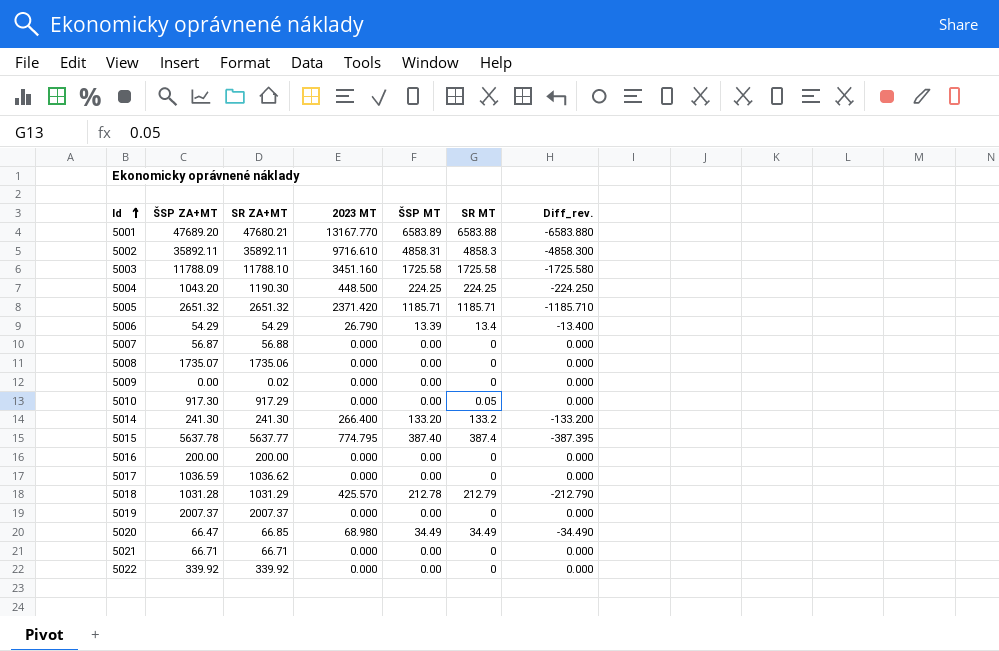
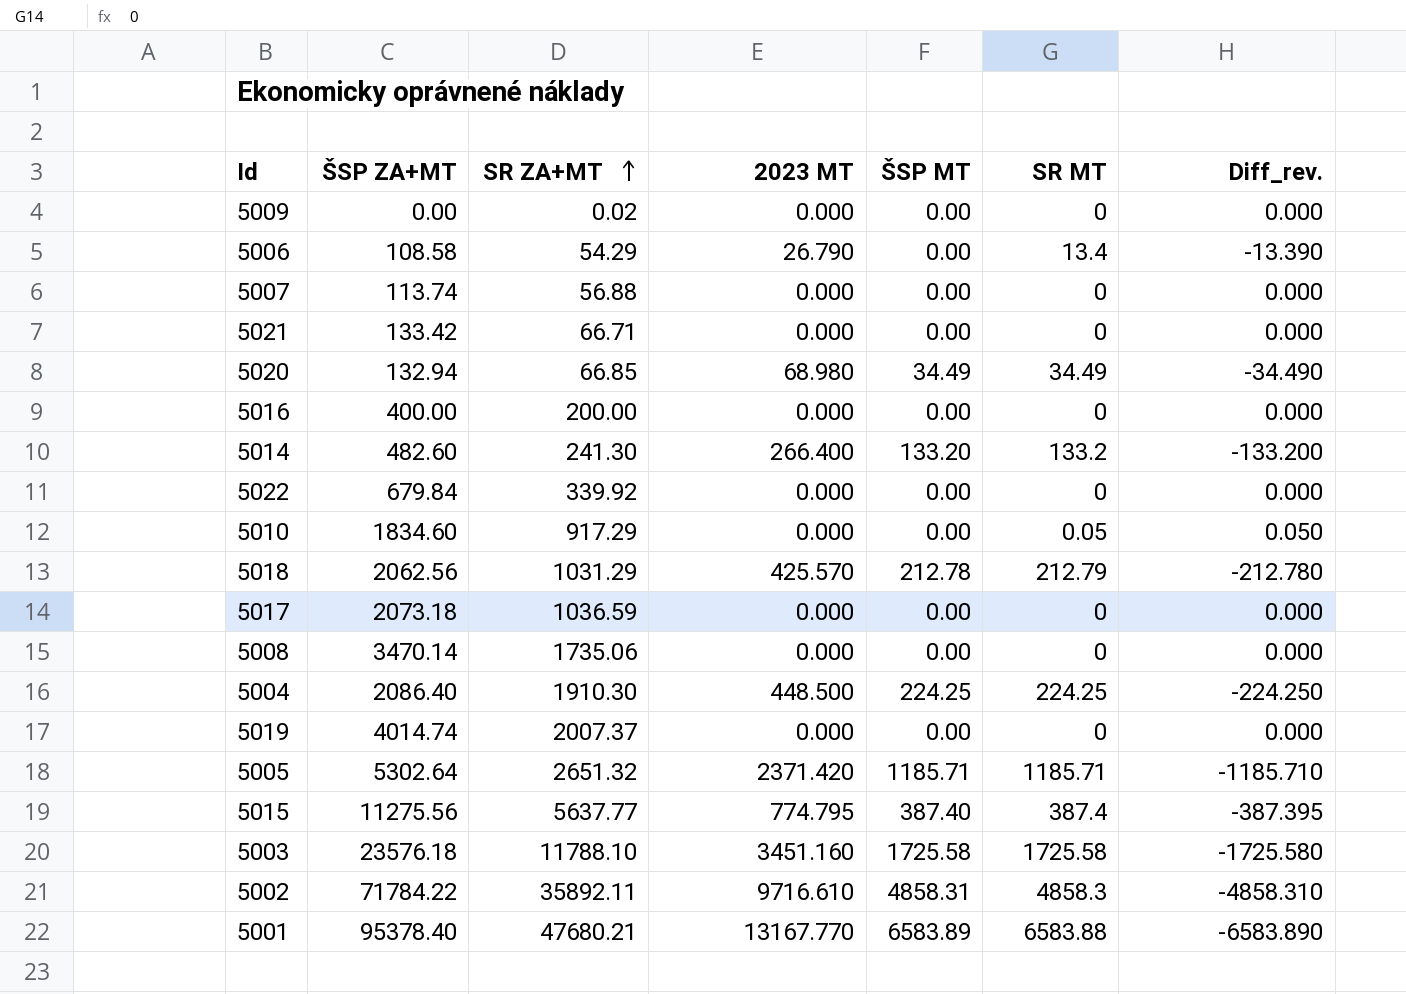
row order: Id ascending -> SR ZA+MT ascending
column Diff_rev. | formula: [ŠSP MT] - [2023 MT] -> [SR MT] - [2023 MT]
5006 | ŠSP ZA+MT: 54.29 -> 108.58
5006 | ŠSP MT: 13.39 -> 0.00
5007 | ŠSP ZA+MT: 56.87 -> 113.74
5021 | ŠSP ZA+MT: 66.71 -> 133.42
5020 | ŠSP ZA+MT: 66.47 -> 132.94
5016 | ŠSP ZA+MT: 200.00 -> 400.00
5014 | ŠSP ZA+MT: 241.30 -> 482.60
5022 | ŠSP ZA+MT: 339.92 -> 679.84
5010 | ŠSP ZA+MT: 917.30 -> 1834.60
5018 | ŠSP ZA+MT: 1031.28 -> 2062.56
5017 | ŠSP ZA+MT: 1036.59 -> 2073.18
5017 | SR ZA+MT: 1036.62 -> 1036.59
5008 | ŠSP ZA+MT: 1735.07 -> 3470.14
5004 | ŠSP ZA+MT: 1043.20 -> 2086.40
5004 | SR ZA+MT: 1190.30 -> 1910.30
5019 | ŠSP ZA+MT: 2007.37 -> 4014.74
5005 | ŠSP ZA+MT: 2651.32 -> 5302.64
5015 | ŠSP ZA+MT: 5637.78 -> 11275.56
5003 | ŠSP ZA+MT: 11788.09 -> 23576.18
5002 | ŠSP ZA+MT: 35892.11 -> 71784.22
5001 | ŠSP ZA+MT: 47689.20 -> 95378.40

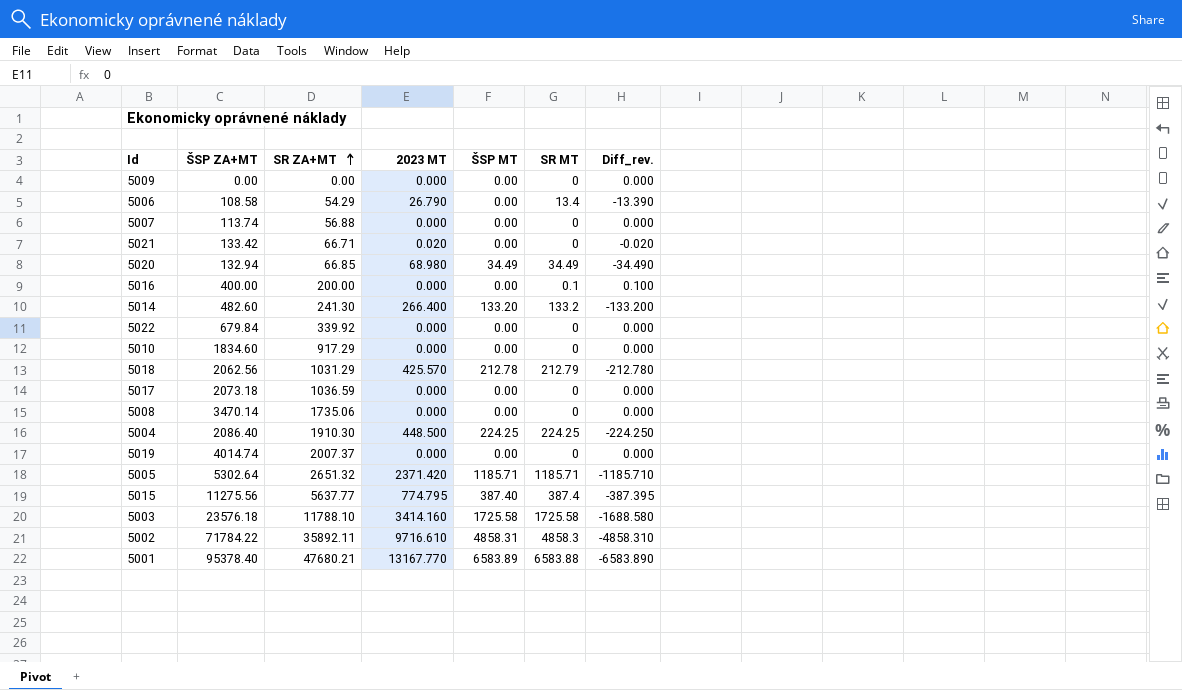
5009 | SR ZA+MT: 0.02 -> 0.00
5021 | 2023 MT: 0.000 -> 0.020
5021 | Diff_rev.: 0.000 -> -0.020
5016 | SR MT: 0 -> 0.1
5016 | Diff_rev.: 0.000 -> 0.100
5010 | SR MT: 0.05 -> 0
5010 | Diff_rev.: 0.050 -> 0.000
5003 | 2023 MT: 3451.160 -> 3414.160
5003 | Diff_rev.: -1725.580 -> -1688.580

